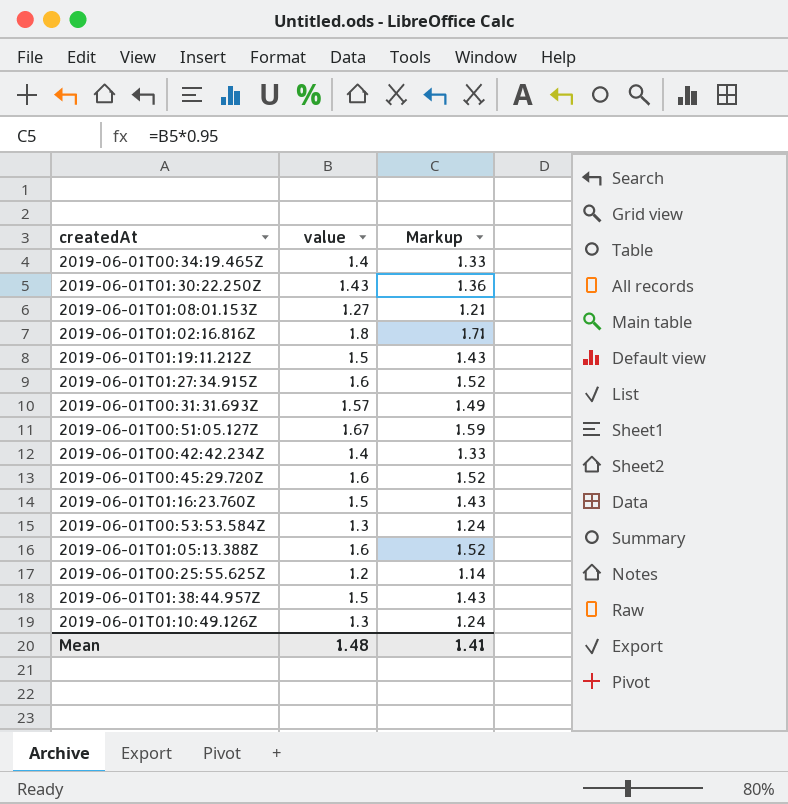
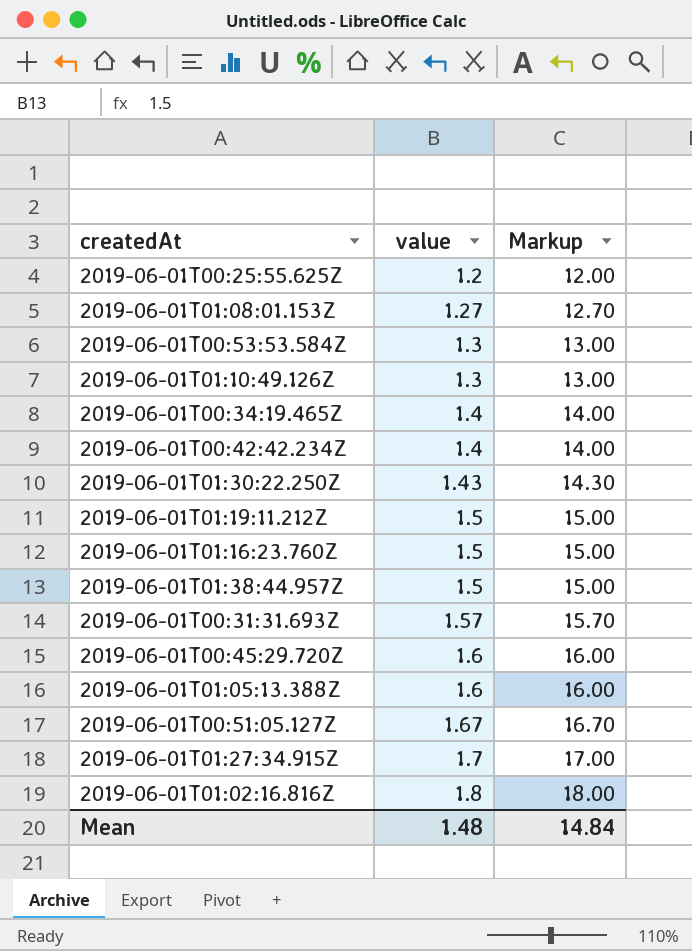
row order: none -> value ascending
column Markup | formula: [value] * 0.95 -> [value] * 10
2019-06-01T01:27:34.915Z | value: 1.6 -> 1.7
Mean | Markup: 1.41 -> 14.84

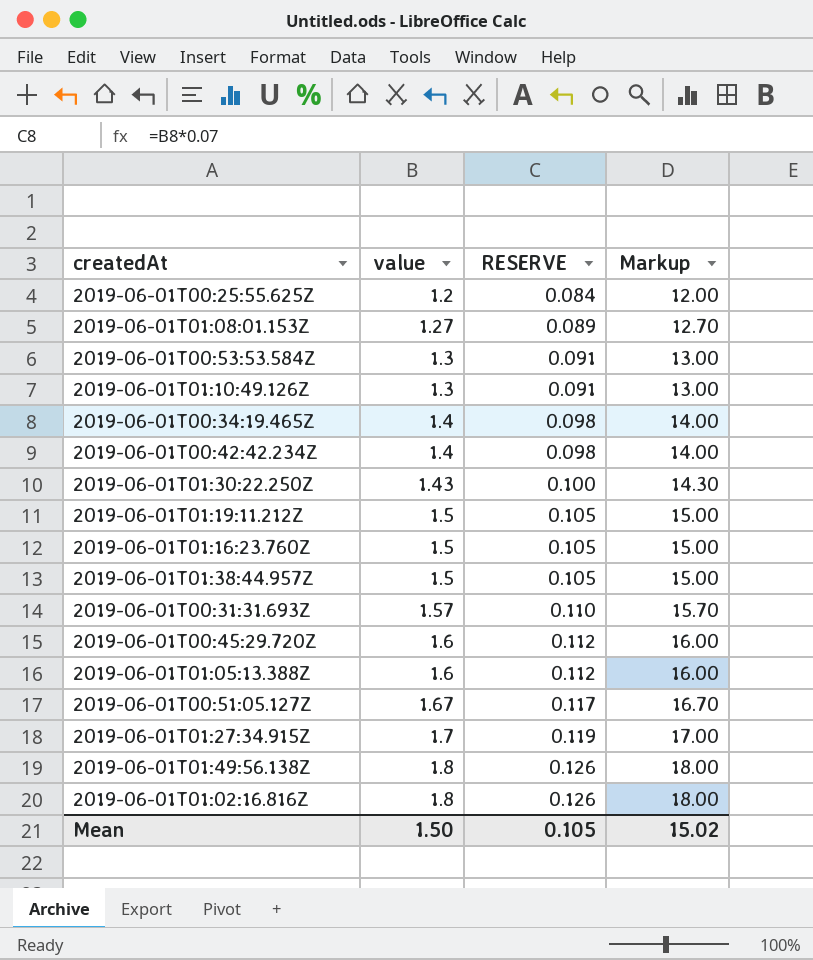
column RESERVE | formula: none -> [value] * 0.07
row 2019-06-01T01:49:56.138Z: none -> 1.8 | 0.126 | 18.00
Mean | value: 1.48 -> 1.50
Mean | Markup: 14.84 -> 15.02

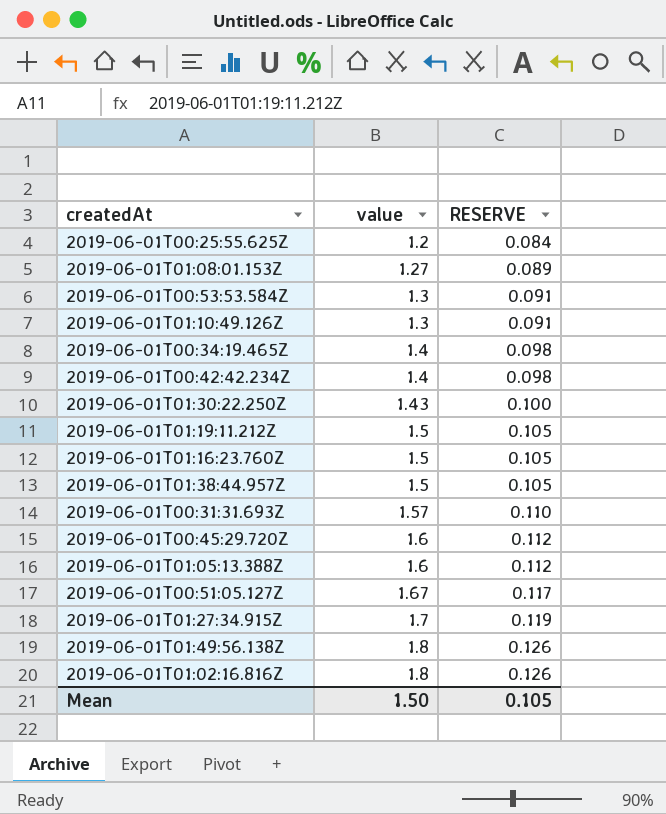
column Markup | formula: [value] * 10 -> none

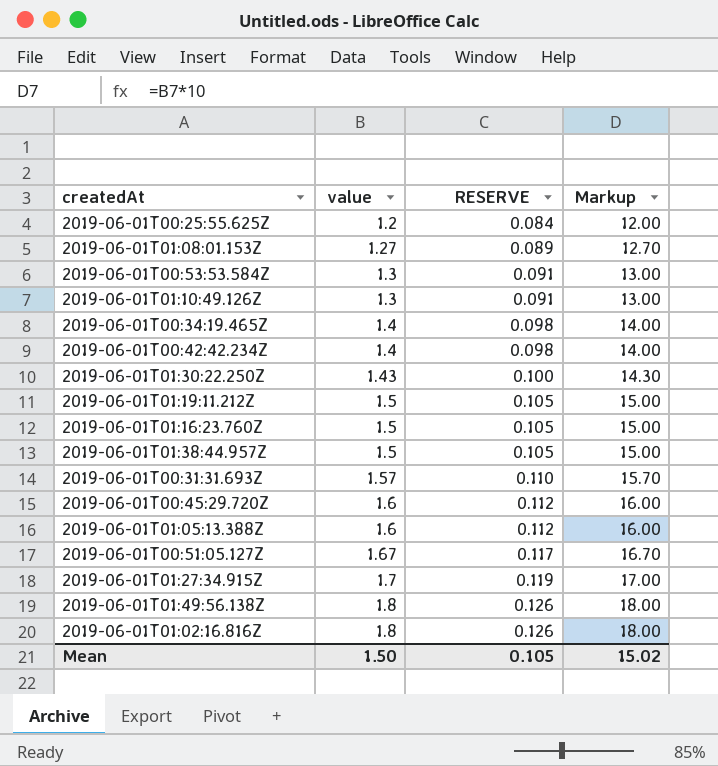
column Markup | formula: none -> [value] * 10

